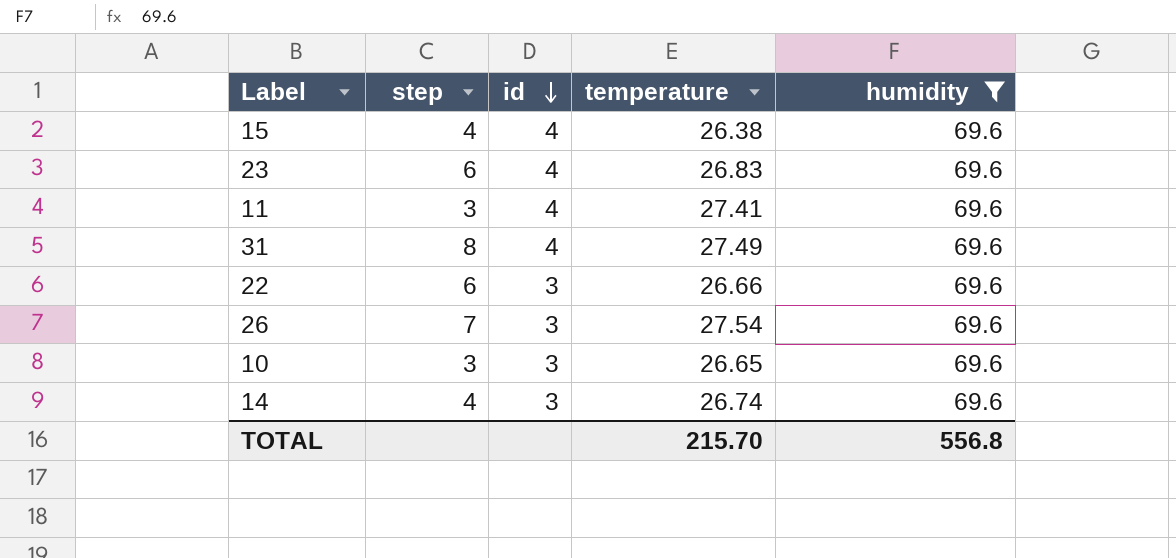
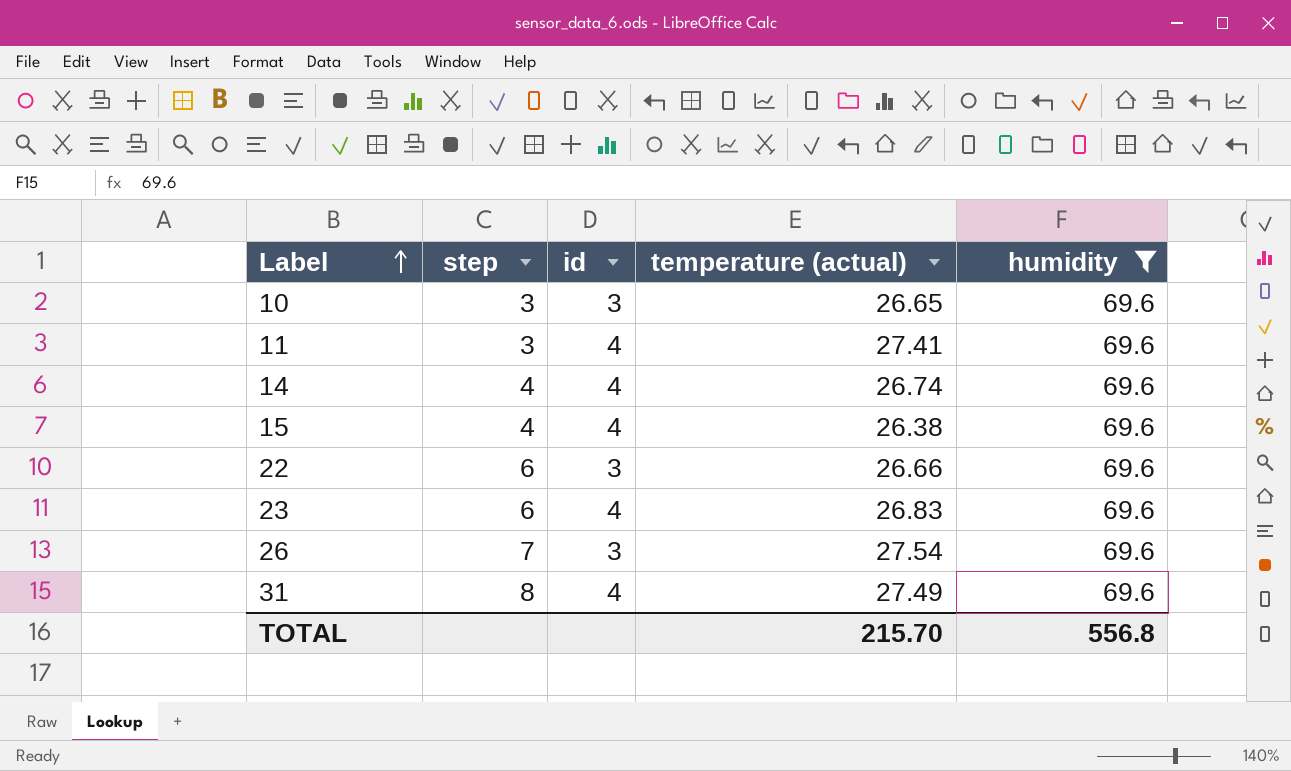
row order: id descending -> Label ascending
column name: temperature -> temperature (actual)
14 | id: 3 -> 4

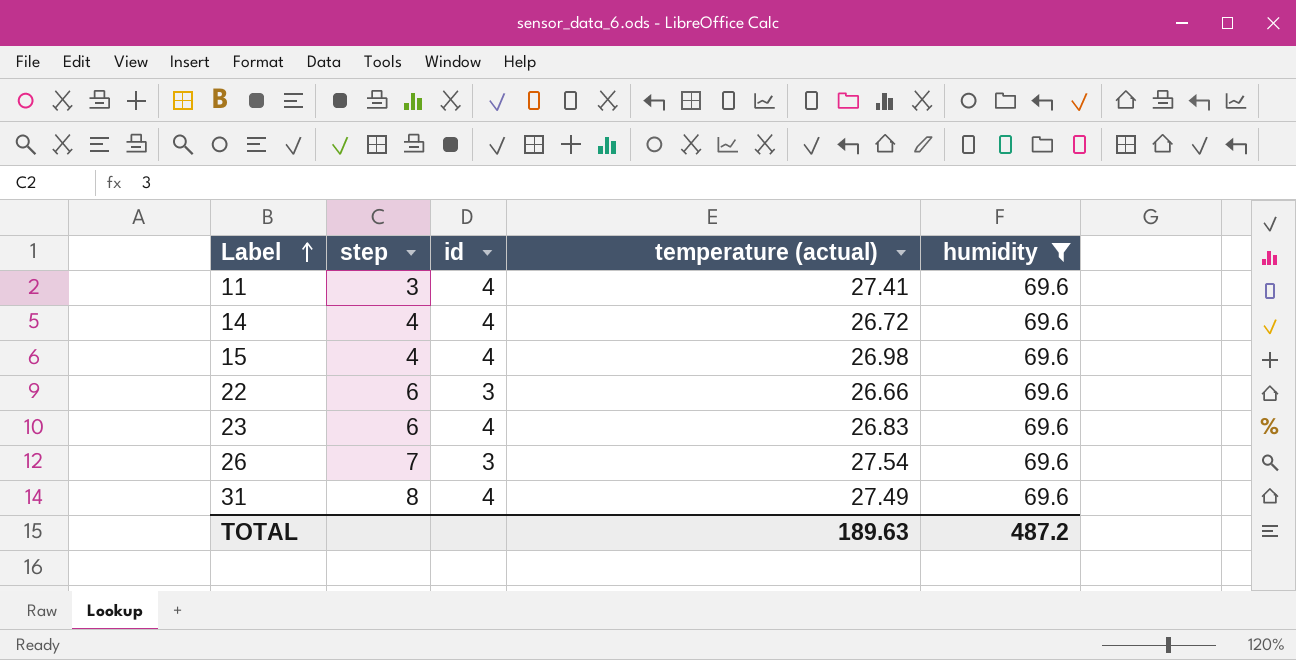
row 10: 3 | 3 | 26.65 | 69.6 -> none
14 | temperature (actual): 26.74 -> 26.72
15 | temperature (actual): 26.38 -> 26.98
TOTAL | temperature (actual): 215.70 -> 189.63
TOTAL | humidity: 556.8 -> 487.2

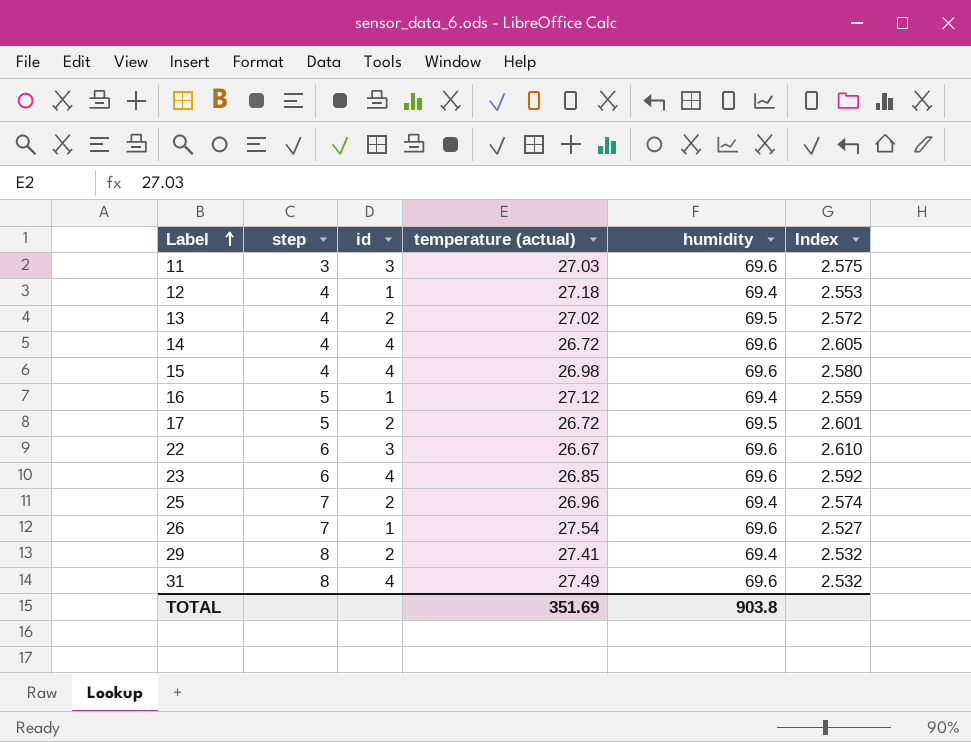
filter: humidity = 69.6 -> none
column Index | formula: none -> [humidity] / [temperature (actual)]
11 | id: 4 -> 3
11 | temperature (actual): 27.41 -> 27.03
22 | temperature (actual): 26.66 -> 26.67
23 | temperature (actual): 26.83 -> 26.85
26 | id: 3 -> 1
TOTAL | temperature (actual): 189.63 -> 351.69
TOTAL | humidity: 487.2 -> 903.8

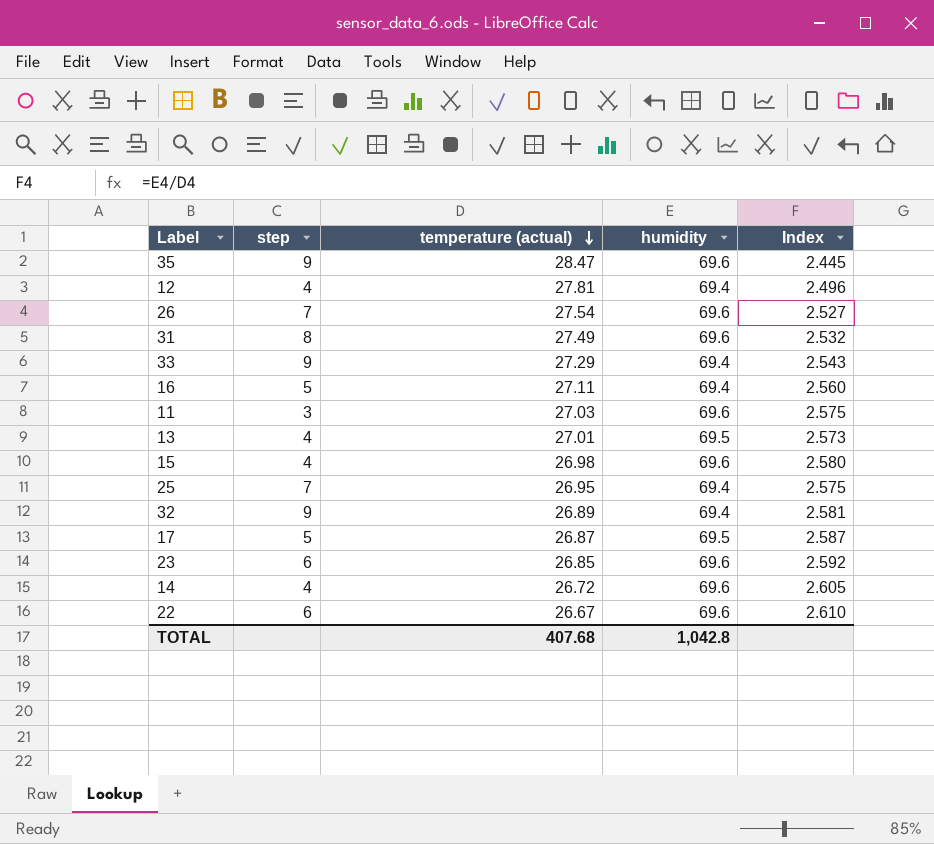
row order: Label ascending -> temperature (actual) descending
column id | position: 3 -> none
row 29: 8 | 2 | 27.41 | 69.4 | 2.532 -> none
row 35: none -> 9 | 28.47 | 69.6 | 2.445
12 | temperature (actual): 27.18 -> 27.81
12 | Index: 2.553 -> 2.496
row 33: none -> 9 | 27.29 | 69.4 | 2.543
16 | temperature (actual): 27.12 -> 27.11
16 | Index: 2.559 -> 2.560
13 | temperature (actual): 27.02 -> 27.01
13 | Index: 2.572 -> 2.573
25 | temperature (actual): 26.96 -> 26.95
25 | Index: 2.574 -> 2.575
row 32: none -> 9 | 26.89 | 69.4 | 2.581
17 | temperature (actual): 26.72 -> 26.87
17 | Index: 2.601 -> 2.587
TOTAL | temperature (actual): 351.69 -> 407.68
TOTAL | humidity: 903.8 -> 1,042.8

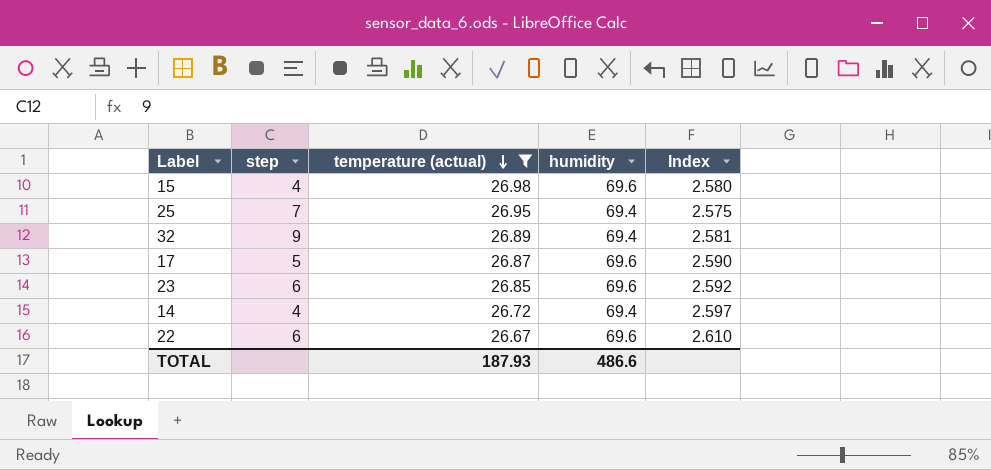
filter: none -> temperature (actual) <= 26.98
17 | humidity: 69.5 -> 69.6
17 | Index: 2.587 -> 2.590
14 | humidity: 69.6 -> 69.4
14 | Index: 2.605 -> 2.597
TOTAL | temperature (actual): 407.68 -> 187.93
TOTAL | humidity: 1,042.8 -> 486.6

